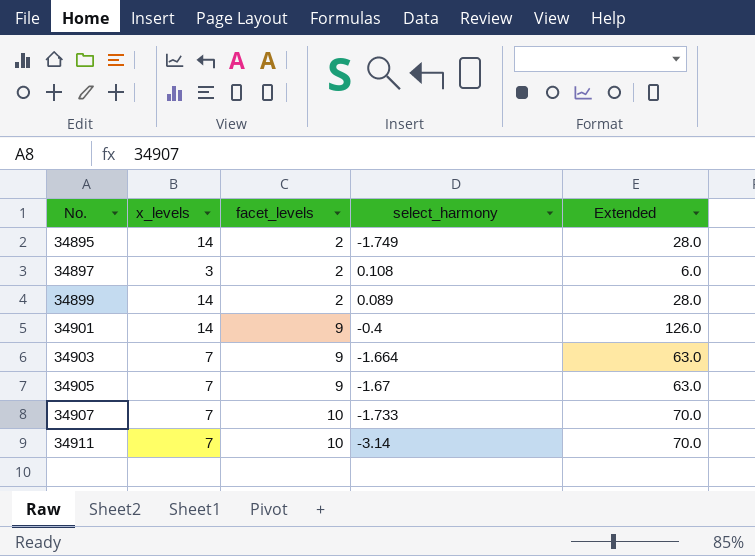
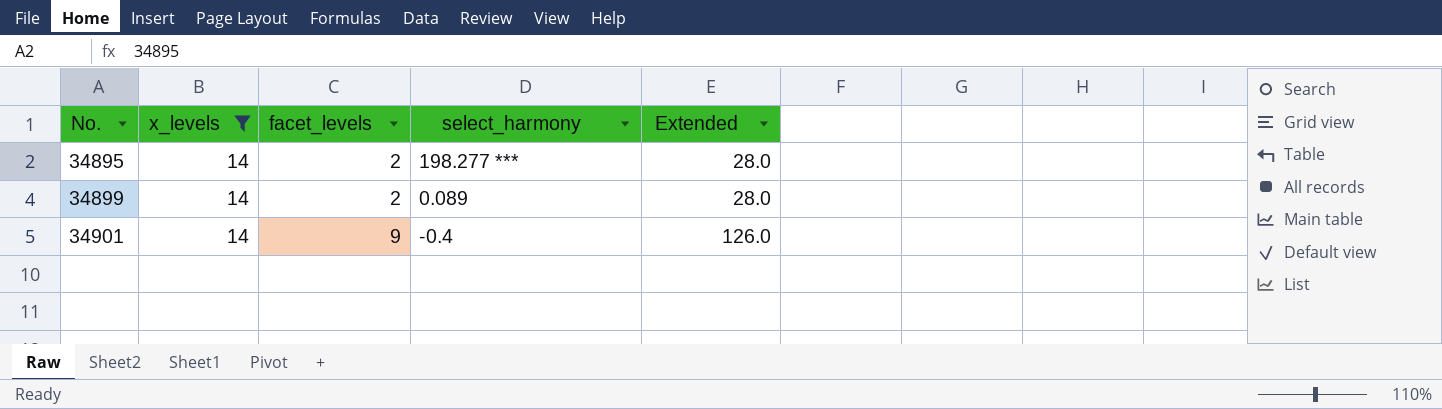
filter: none -> x_levels = 14
34895 | select_harmony: -1.749 -> 198.277 ***

